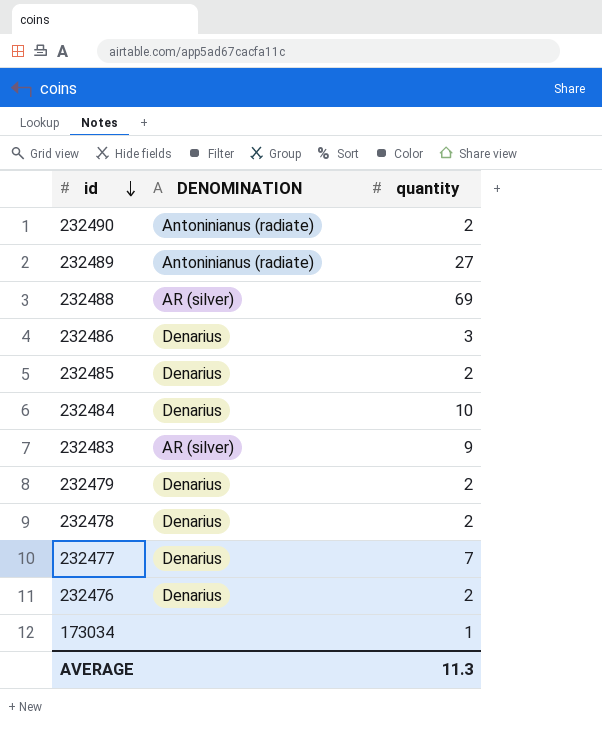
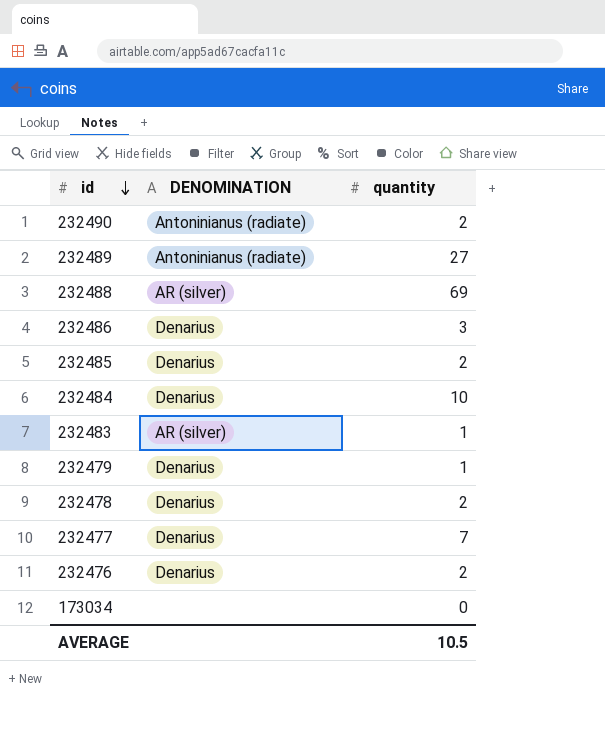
232483 | quantity: 9 -> 1
232479 | quantity: 2 -> 1
173034 | quantity: 1 -> 0
AVERAGE | quantity: 11.3 -> 10.5

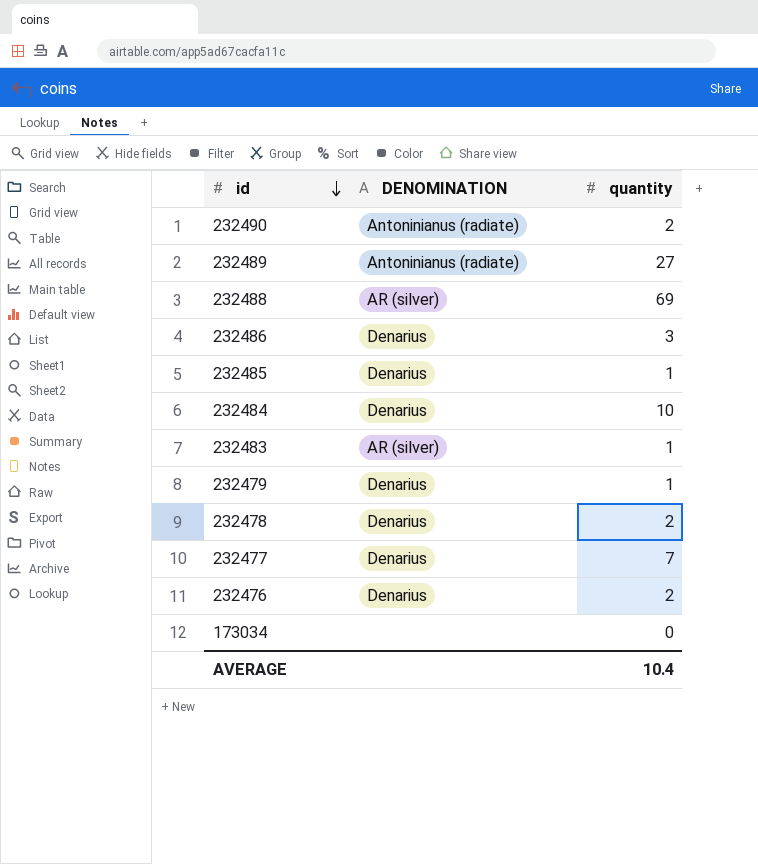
232485 | quantity: 2 -> 1
AVERAGE | quantity: 10.5 -> 10.4

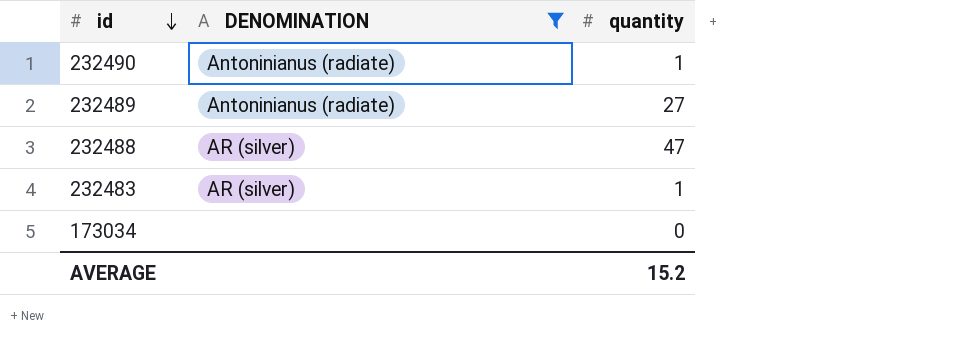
filter: none -> DENOMINATION != Denarius
232490 | quantity: 2 -> 1
232488 | quantity: 69 -> 47
AVERAGE | quantity: 10.4 -> 15.2

